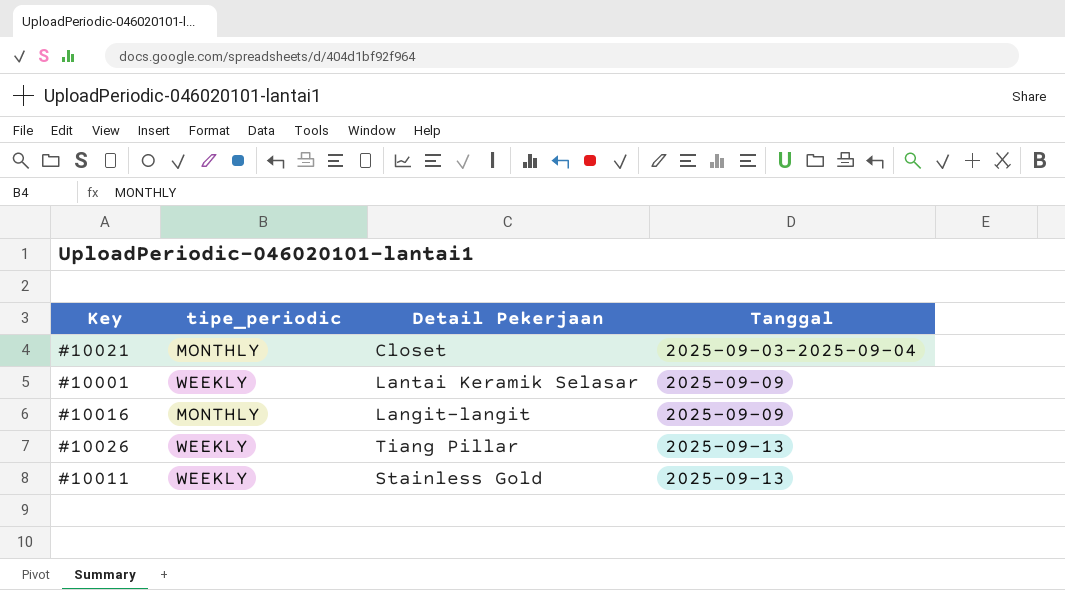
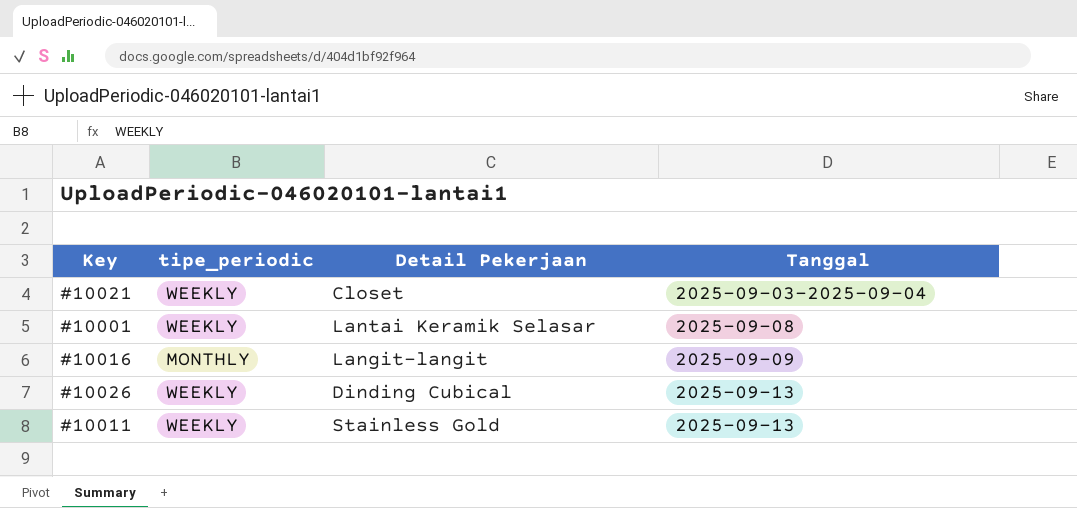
#10021 | tipe_periodic: MONTHLY -> WEEKLY
#10001 | Tanggal: 2025-09-09 -> 2025-09-08
#10026 | Detail Pekerjaan: Tiang Pillar -> Dinding Cubical

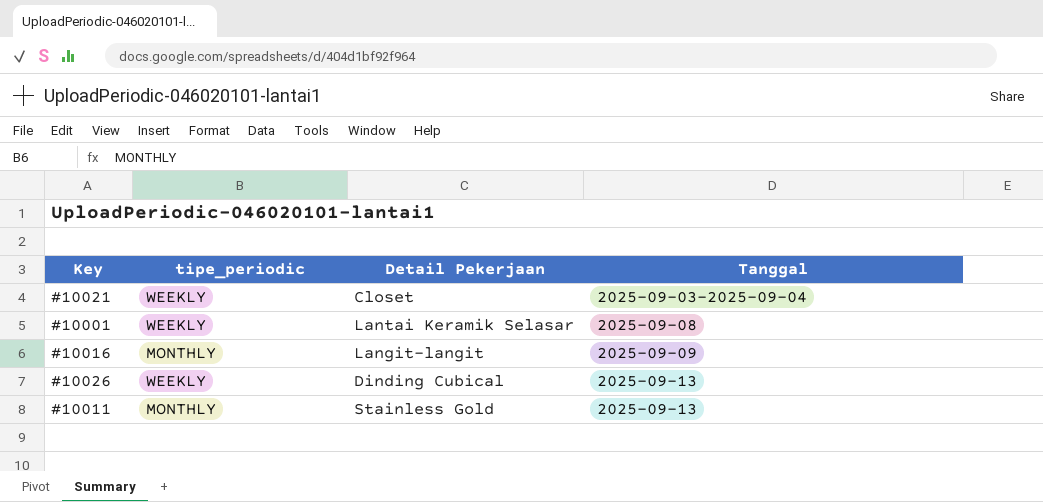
#10011 | tipe_periodic: WEEKLY -> MONTHLY

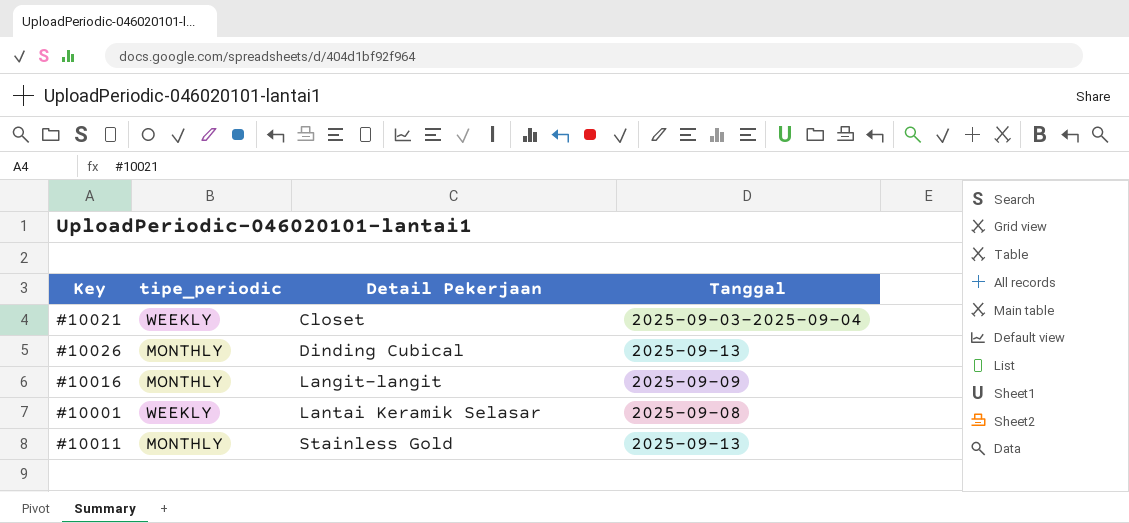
row order: Tanggal ascending -> Detail Pekerjaan ascending
#10026 | tipe_periodic: WEEKLY -> MONTHLY

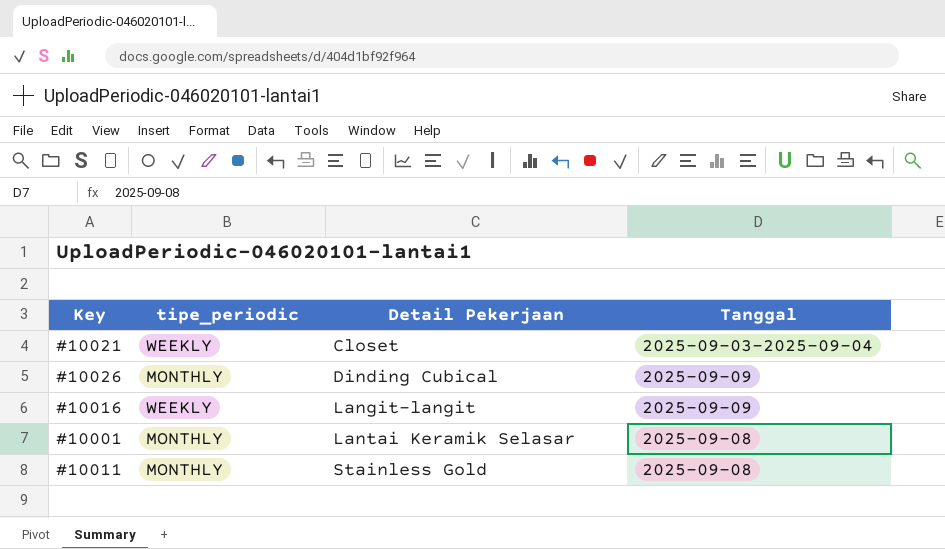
#10026 | Tanggal: 2025-09-13 -> 2025-09-09
#10016 | tipe_periodic: MONTHLY -> WEEKLY
#10001 | tipe_periodic: WEEKLY -> MONTHLY
#10011 | Tanggal: 2025-09-13 -> 2025-09-08

